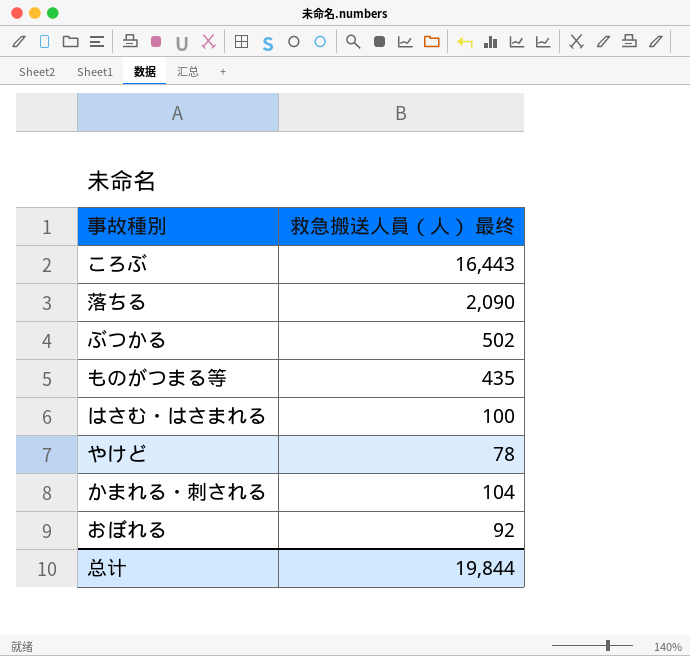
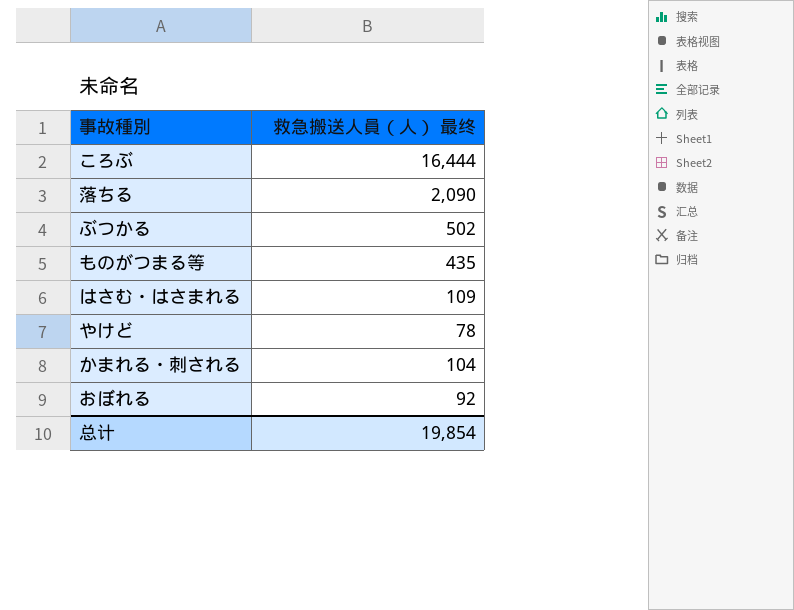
ころぶ | 救急搬送人員（人） 最终: 16,443 -> 16,444
はさむ・はさまれる | 救急搬送人員（人） 最终: 100 -> 109
总计 | 救急搬送人員（人） 最终: 19,844 -> 19,854

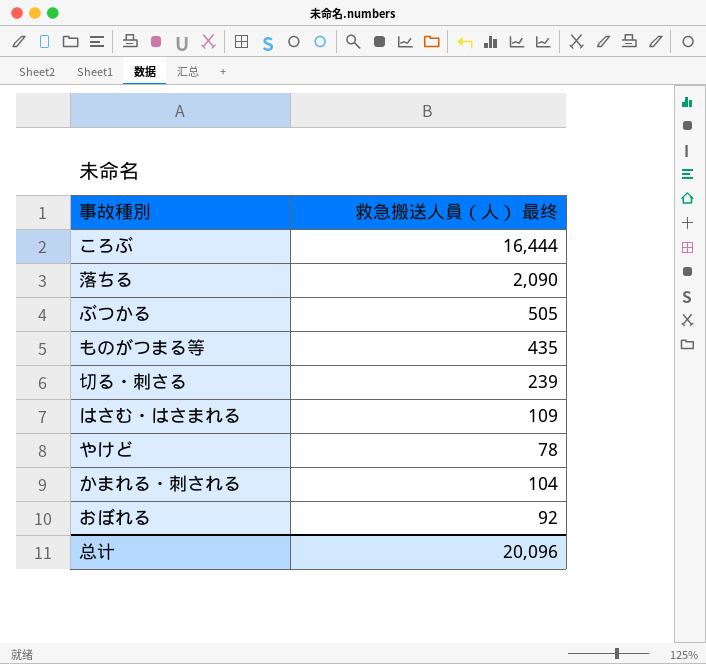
ぶつかる | 救急搬送人員（人） 最终: 502 -> 505
row 切る・刺さる: none -> 239
总计 | 救急搬送人員（人） 最终: 19,854 -> 20,096

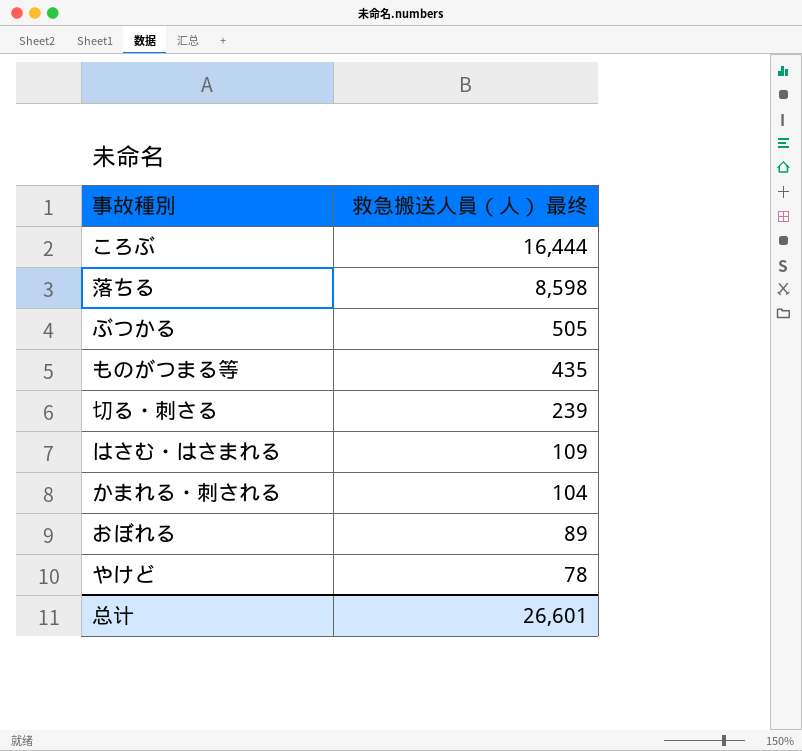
row order: none -> 救急搬送人員（人） 最终 descending
落ちる | 救急搬送人員（人） 最终: 2,090 -> 8,598
おぼれる | 救急搬送人員（人） 最终: 92 -> 89
总计 | 救急搬送人員（人） 最终: 20,096 -> 26,601

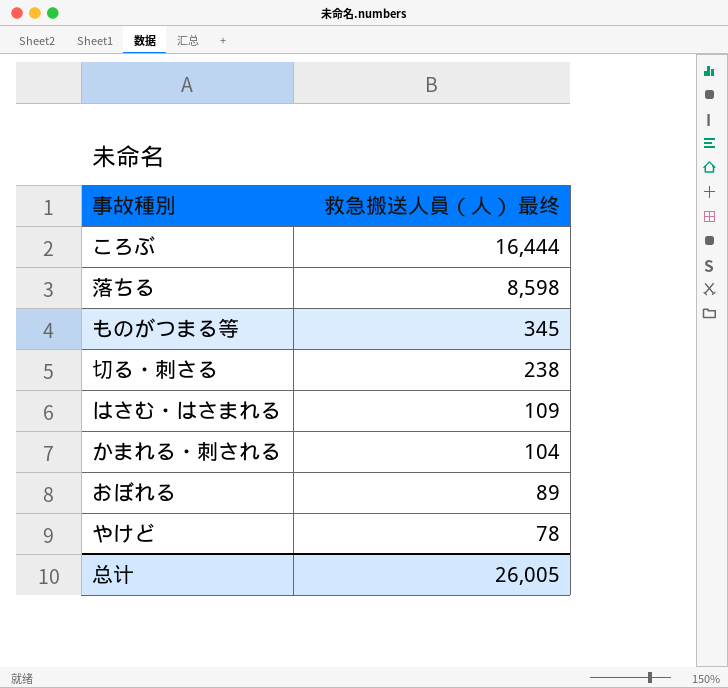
row ぶつかる: 505 -> none
ものがつまる等 | 救急搬送人員（人） 最终: 435 -> 345
切る・刺さる | 救急搬送人員（人） 最终: 239 -> 238
总计 | 救急搬送人員（人） 最终: 26,601 -> 26,005

